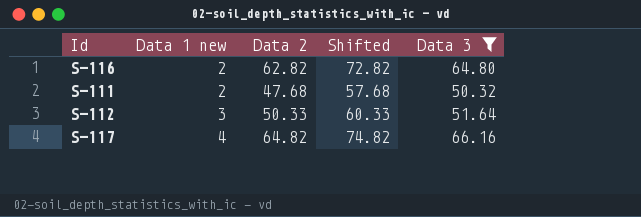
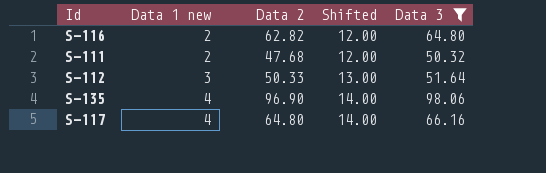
column Shifted | formula: [Data 2] + 10 -> [Data 1 new] + 10
row S-135: none -> 4 | 96.90 | 14.00 | 98.06
S-117 | Data 2: 64.82 -> 64.80

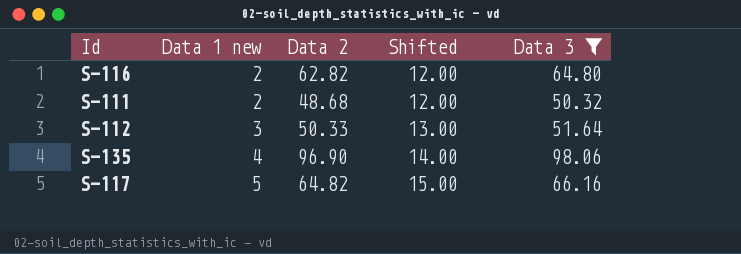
S-111 | Data 2: 47.68 -> 48.68
S-117 | Data 1 new: 4 -> 5
S-117 | Data 2: 64.80 -> 64.82
S-117 | Shifted: 14.00 -> 15.00

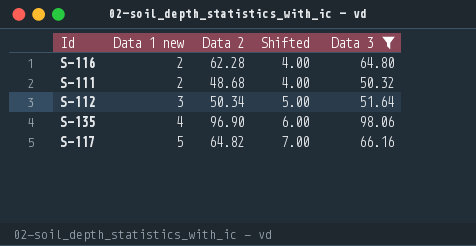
column Shifted | formula: [Data 1 new] + 10 -> [Data 1 new] + 2
S-116 | Data 2: 62.82 -> 62.28
S-112 | Data 2: 50.33 -> 50.34

